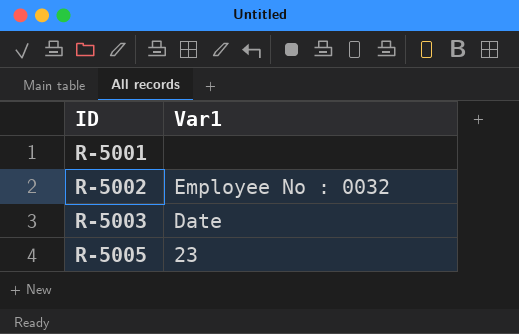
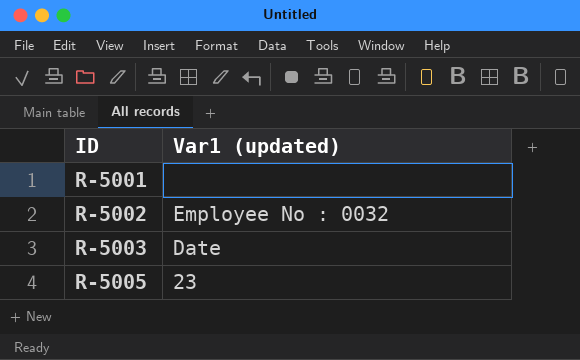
column name: Var1 -> Var1 (updated)

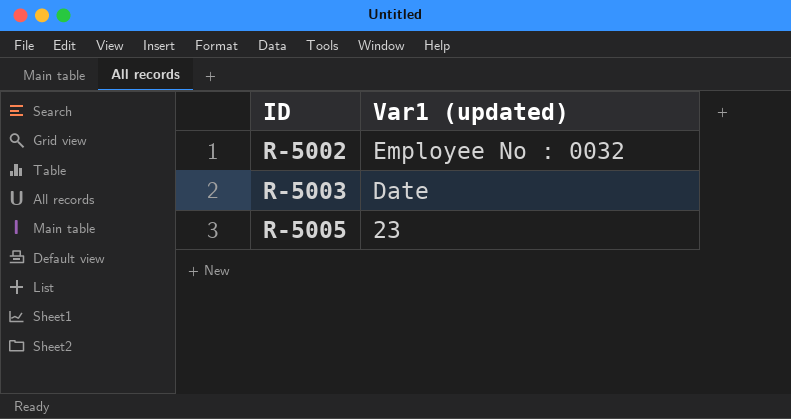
row R-5001: none -> none

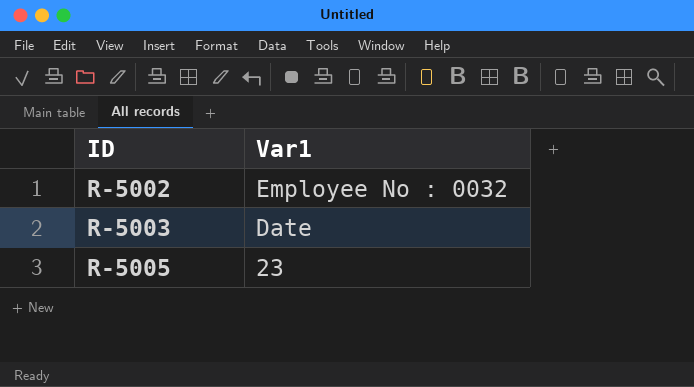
column name: Var1 (updated) -> Var1

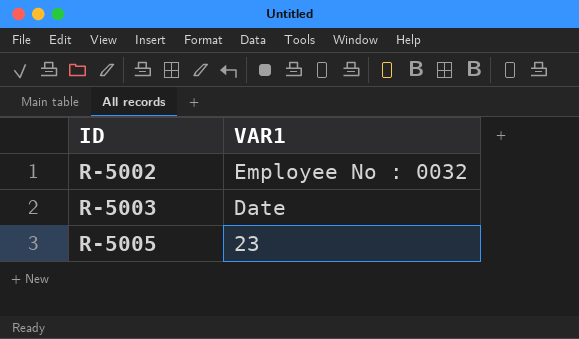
column name: Var1 -> VAR1

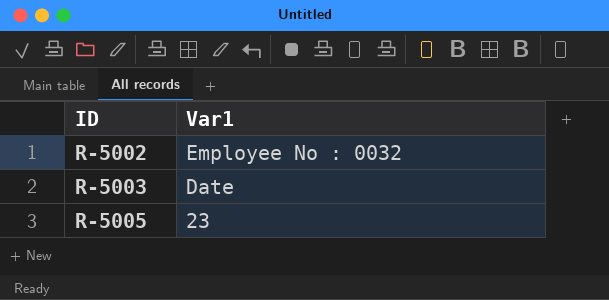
column name: VAR1 -> Var1

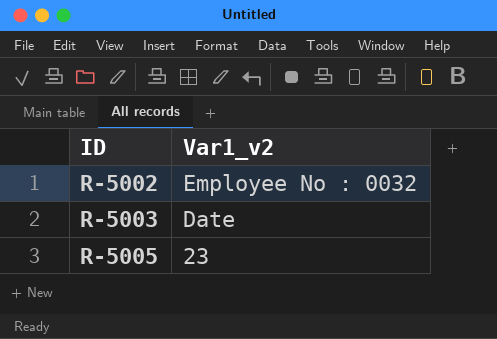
column name: Var1 -> Var1_v2

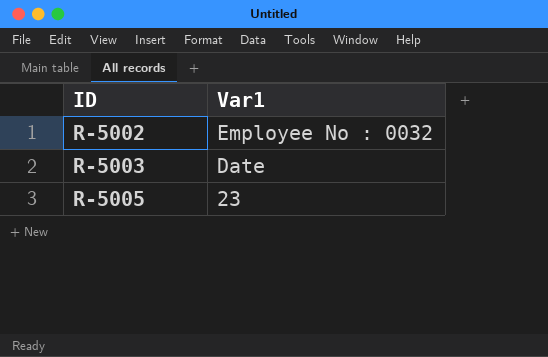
column name: Var1_v2 -> Var1

